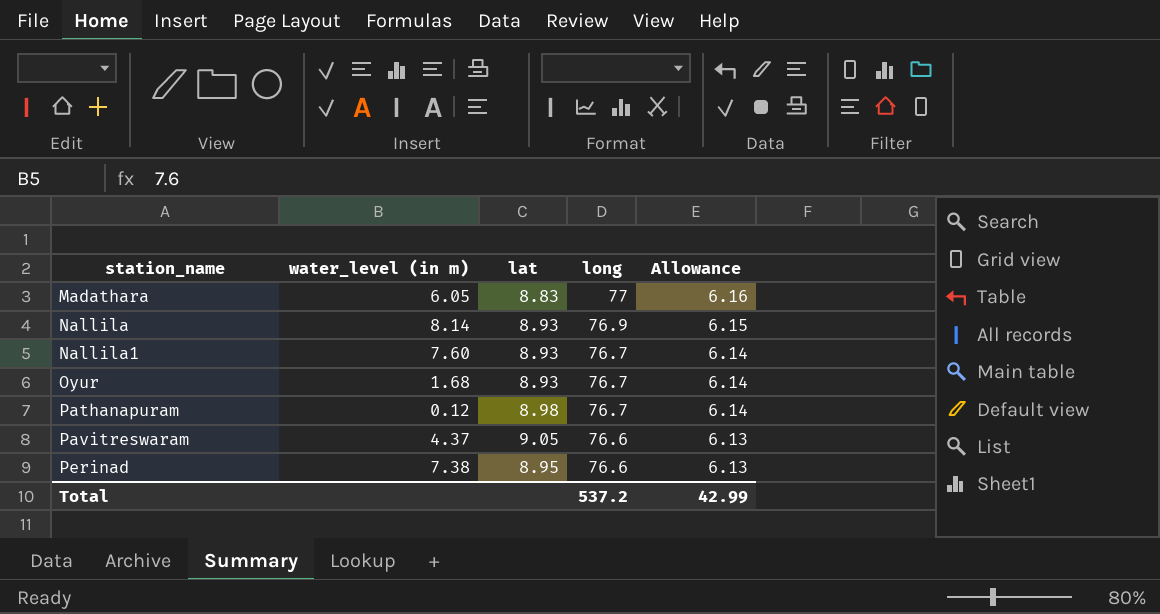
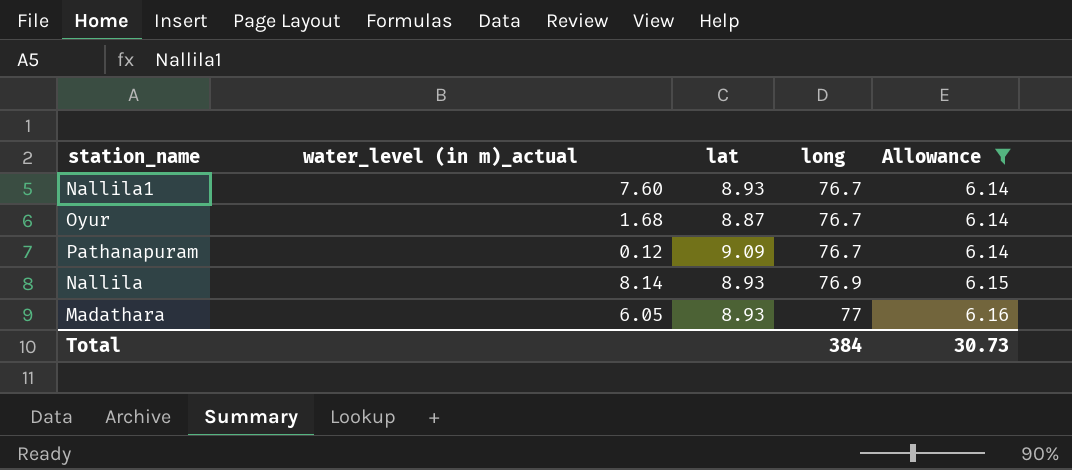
filter: none -> Allowance != 6.13
row order: station_name ascending -> long ascending
column name: water_level (in m) -> water_level (in m)_actual
Oyur | lat: 8.93 -> 8.87
Pathanapuram | lat: 8.98 -> 9.09
Madathara | lat: 8.83 -> 8.93
Total | long: 537.2 -> 384
Total | Allowance: 42.99 -> 30.73

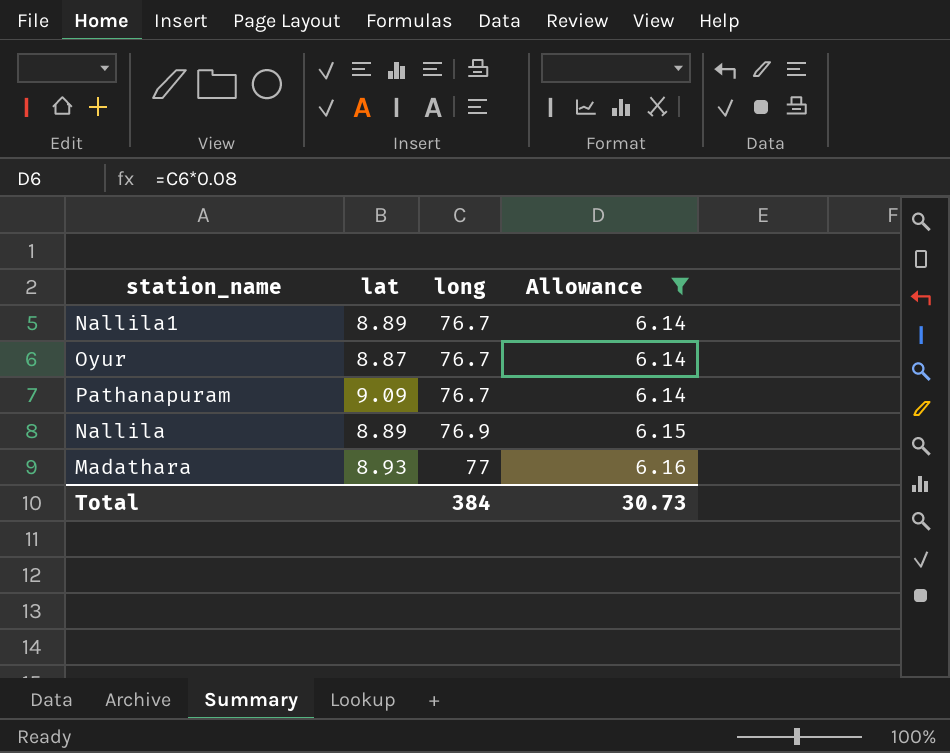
column water_level (in m)_actual | position: 2 -> none
Nallila1 | lat: 8.93 -> 8.89
Nallila | lat: 8.93 -> 8.89

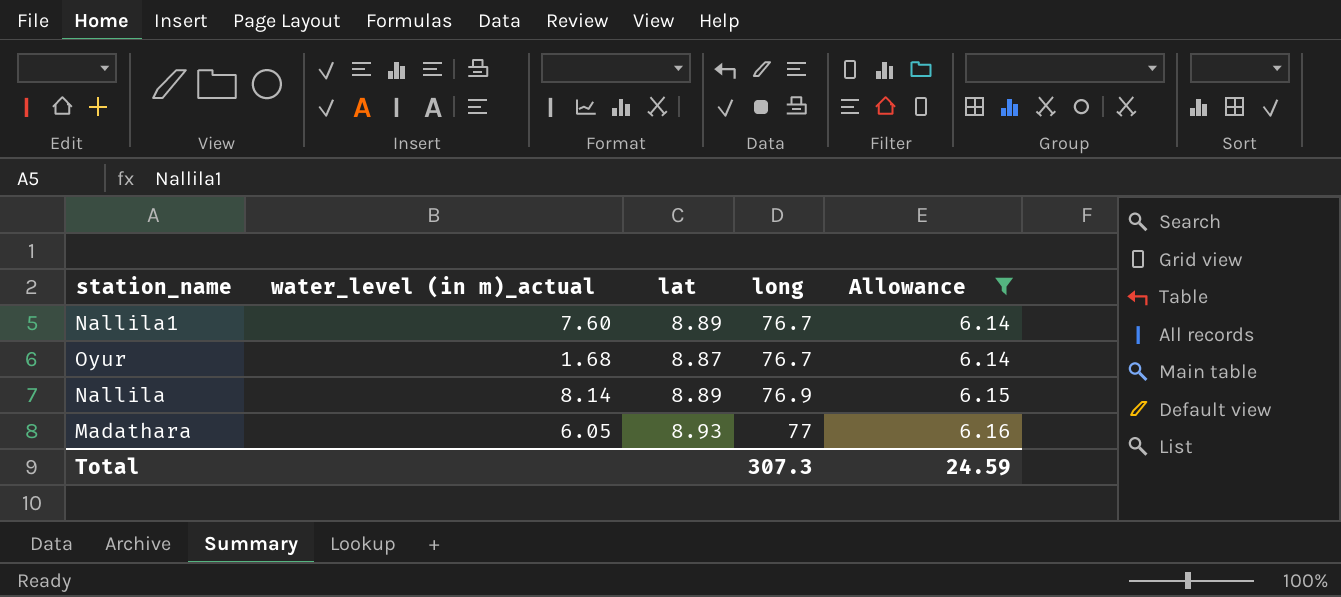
column water_level (in m)_actual | position: none -> 2
row Pathanapuram: 9.09 | 76.7 | 6.14 -> none
Total | long: 384 -> 307.3
Total | Allowance: 30.73 -> 24.59

